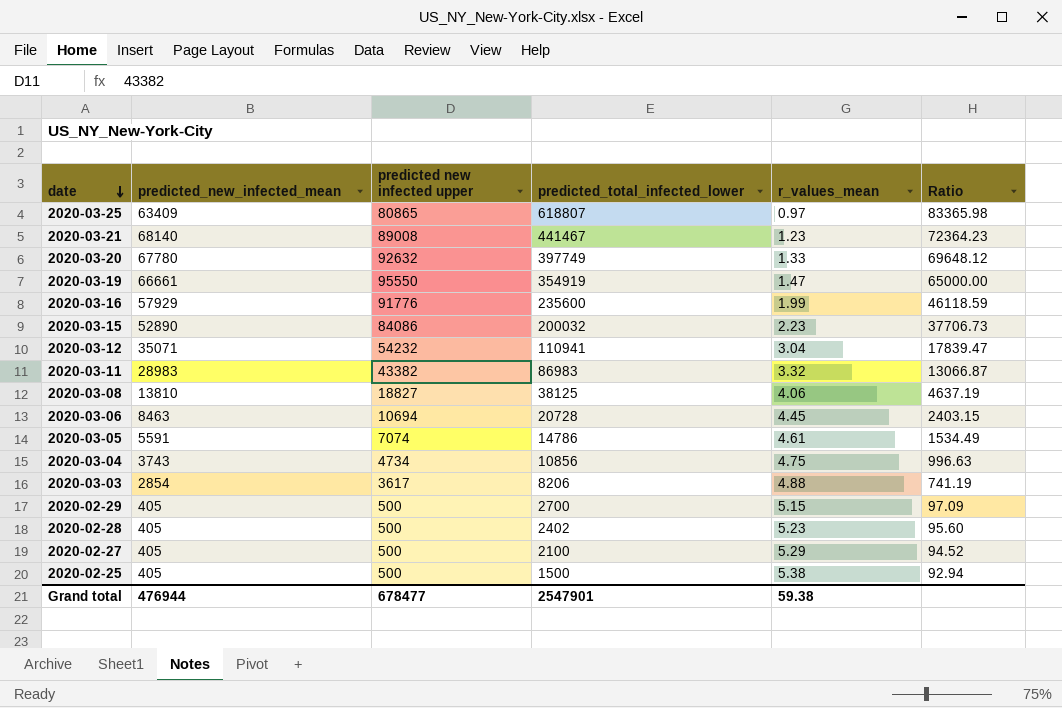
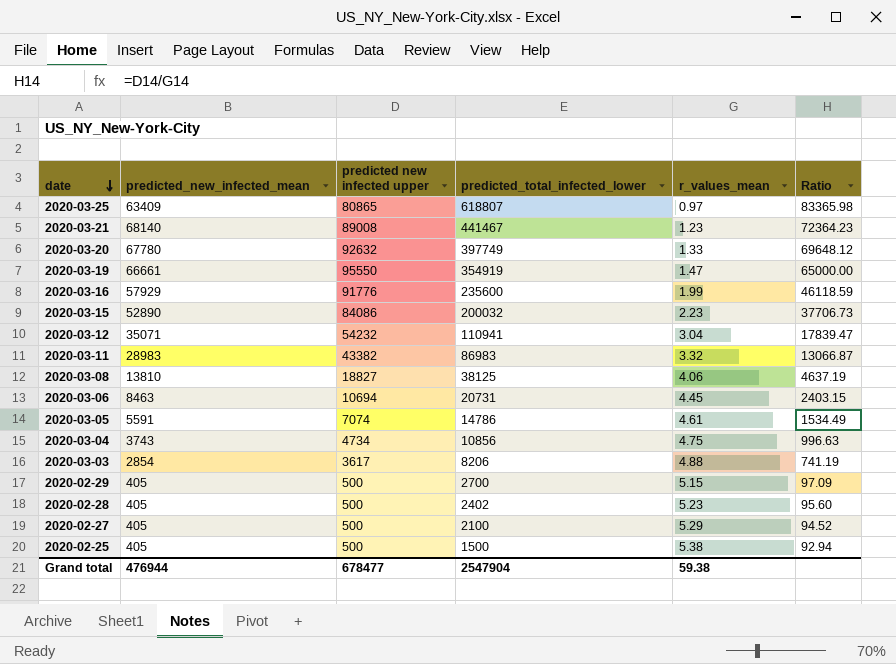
2020-03-06 | predicted_total_infected_lower: 20728 -> 20731
Grand total | predicted_total_infected_lower: 2547901 -> 2547904

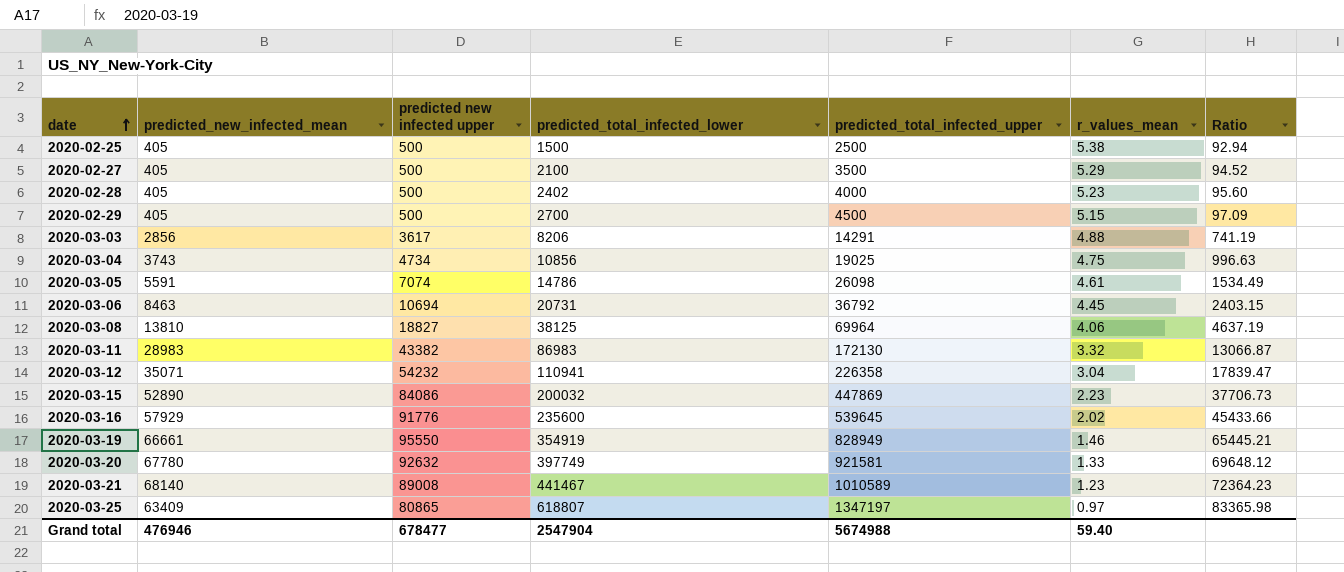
row order: date descending -> date ascending
column predicted_total_infected_upper | position: none -> 5
2020-03-03 | predicted_new_infected_mean: 2854 -> 2856
2020-03-16 | r_values_mean: 1.99 -> 2.02
2020-03-16 | Ratio: 46118.59 -> 45433.66
2020-03-19 | r_values_mean: 1.47 -> 1.46
2020-03-19 | Ratio: 65000.00 -> 65445.21
Grand total | predicted_new_infected_mean: 476944 -> 476946
Grand total | r_values_mean: 59.38 -> 59.40

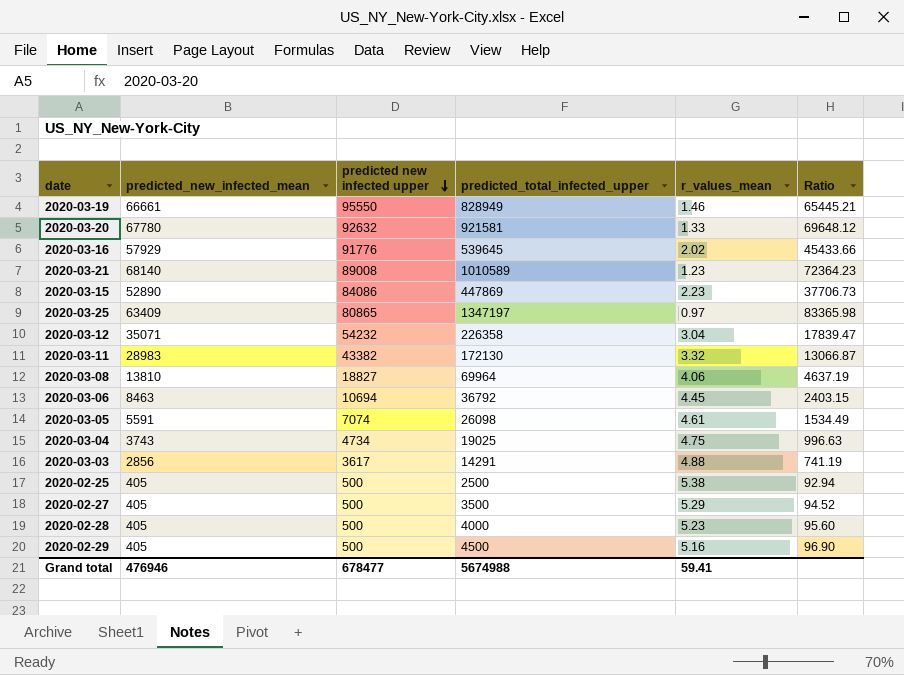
row order: date ascending -> predicted new infected upper descending
column predicted_total_infected_lower | position: 4 -> none
2020-02-29 | r_values_mean: 5.15 -> 5.16
2020-02-29 | Ratio: 97.09 -> 96.90
Grand total | r_values_mean: 59.40 -> 59.41

